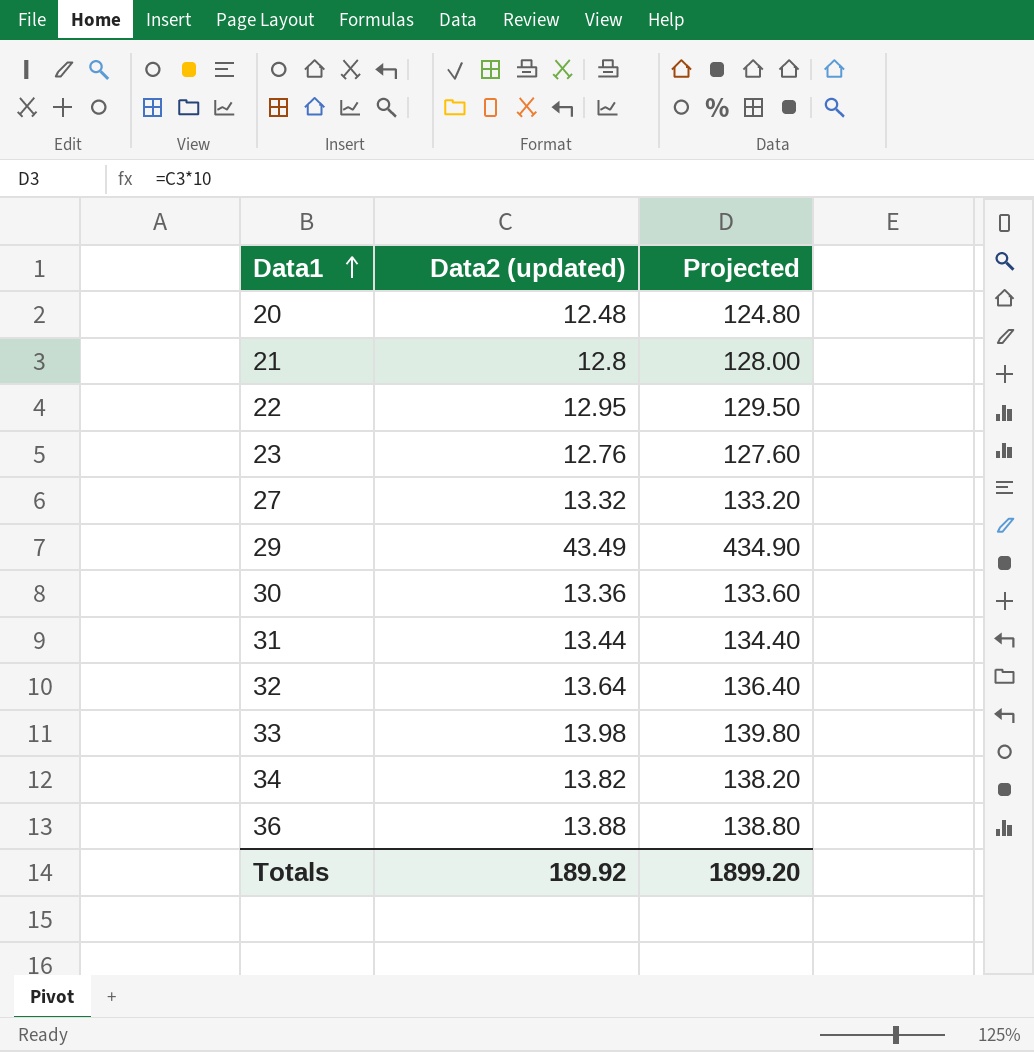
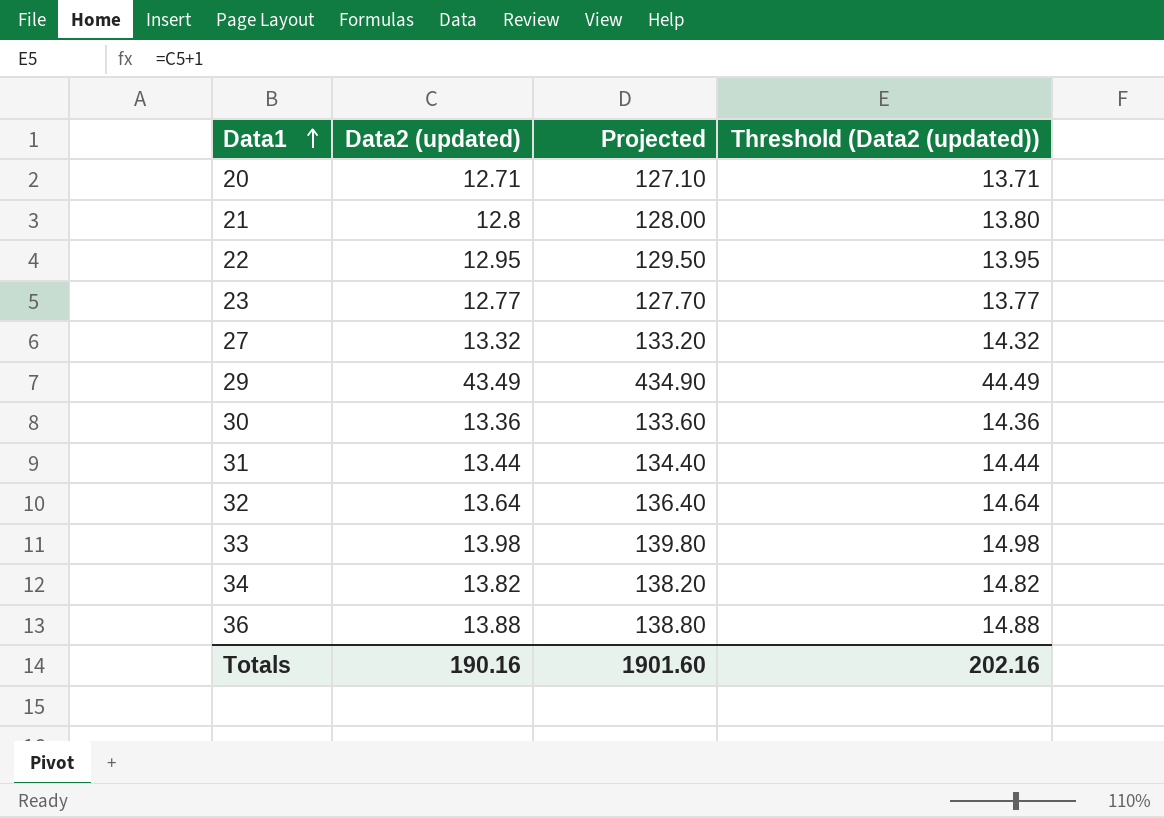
column Threshold (Data2 (updated)) | formula: none -> [Data2 (updated)] + 1
20 | Data2 (updated): 12.48 -> 12.71
20 | Projected: 124.80 -> 127.10
23 | Data2 (updated): 12.76 -> 12.77
23 | Projected: 127.60 -> 127.70
Totals | Data2 (updated): 189.92 -> 190.16
Totals | Projected: 1899.20 -> 1901.60

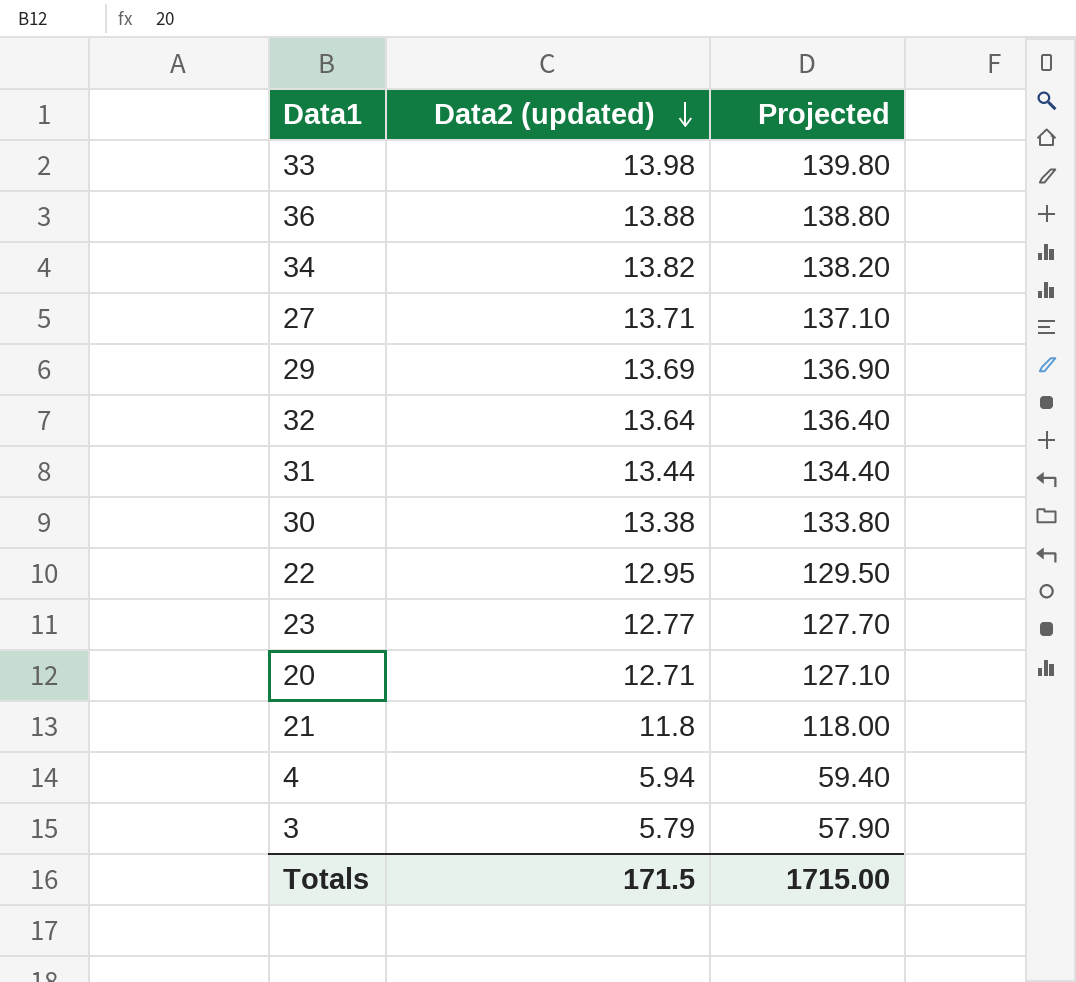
row order: Data1 ascending -> Data2 (updated) descending
column Threshold (Data2 (updated)) | formula: [Data2 (updated)] + 1 -> none
27 | Data2 (updated): 13.32 -> 13.71
27 | Projected: 133.20 -> 137.10
29 | Data2 (updated): 43.49 -> 13.69
29 | Projected: 434.90 -> 136.90
30 | Data2 (updated): 13.36 -> 13.38
30 | Projected: 133.60 -> 133.80
21 | Data2 (updated): 12.8 -> 11.8
21 | Projected: 128.00 -> 118.00
row 4: none -> 5.94 | 59.40
row 3: none -> 5.79 | 57.90
Totals | Data2 (updated): 190.16 -> 171.5
Totals | Projected: 1901.60 -> 1715.00

